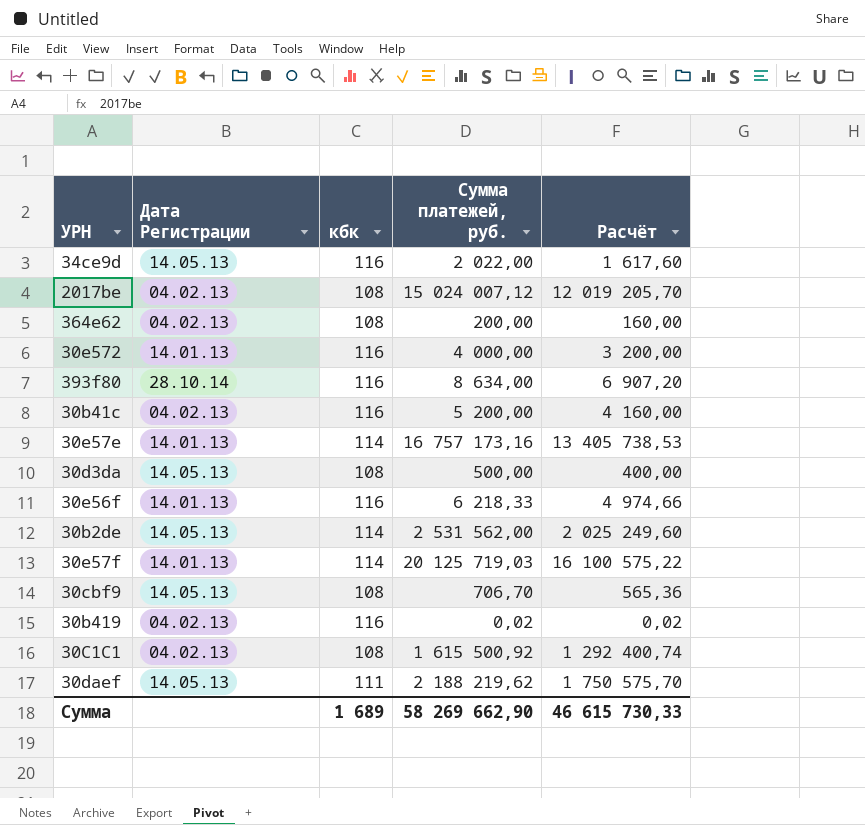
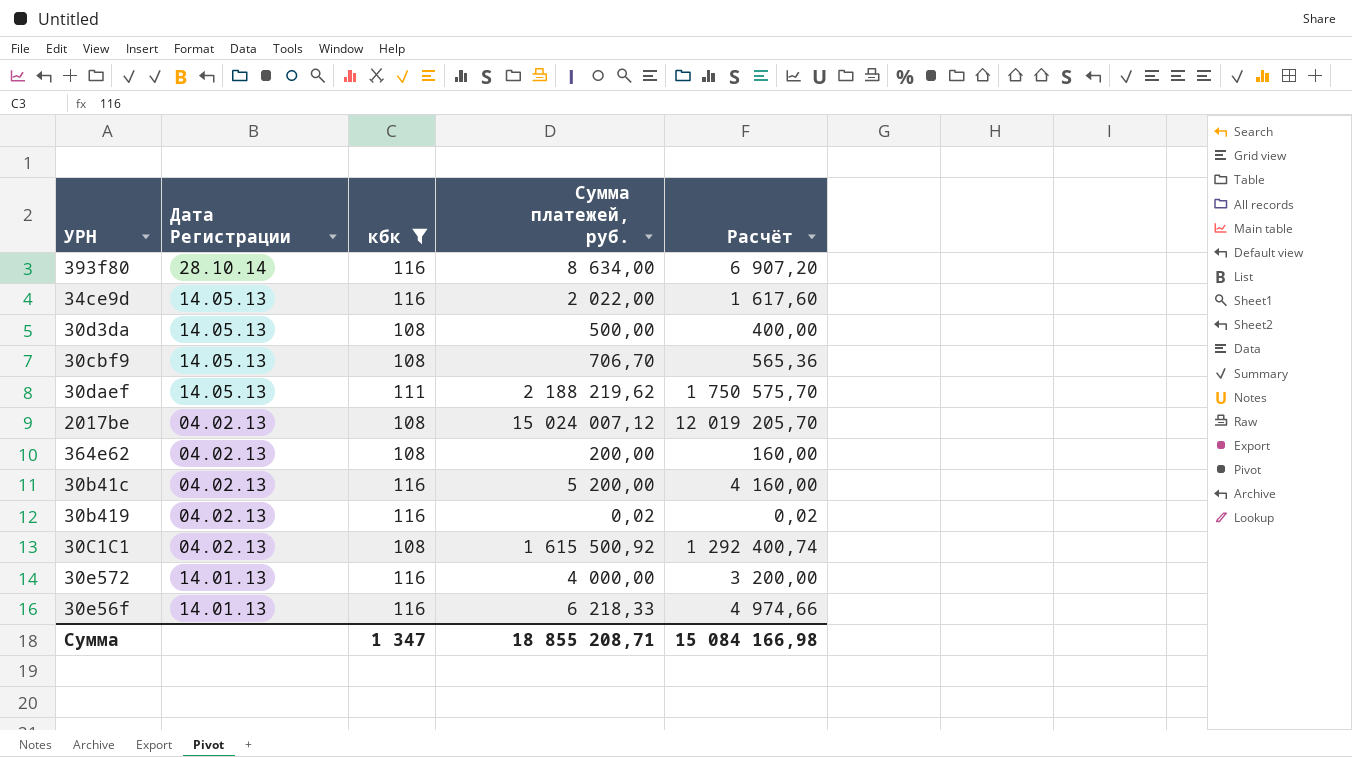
filter: none -> кбк != 114
row order: none -> Дата Регистрации descending
Сумма | кбк: 1 689 -> 1 347
Сумма | Сумма платежей, руб.: 58 269 662,90 -> 18 855 208,71
Сумма | Расчёт: 46 615 730,33 -> 15 084 166,98

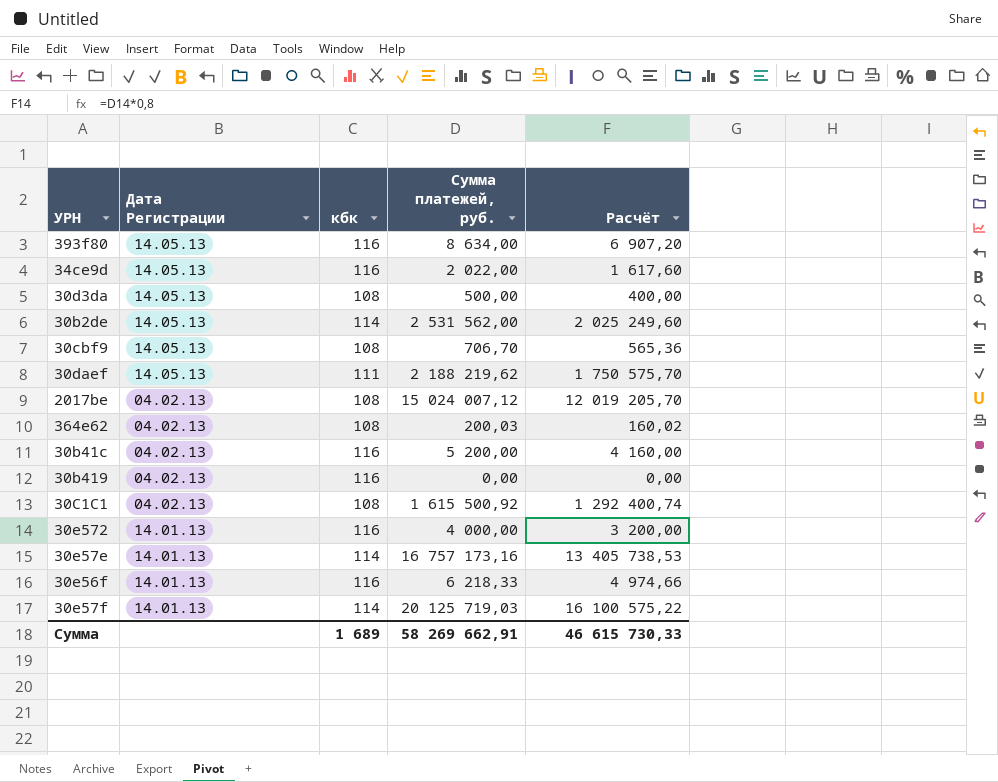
filter: кбк != 114 -> none
393f80 | Дата Регистрации: 28.10.14 -> 14.05.13
364e62 | Сумма платежей, руб.: 200,00 -> 200,03
364e62 | Расчёт: 160,00 -> 160,02
30b419 | Сумма платежей, руб.: 0,02 -> 0,00
30b419 | Расчёт: 0,02 -> 0,00
Сумма | кбк: 1 347 -> 1 689
Сумма | Сумма платежей, руб.: 18 855 208,71 -> 58 269 662,91
Сумма | Расчёт: 15 084 166,98 -> 46 615 730,33

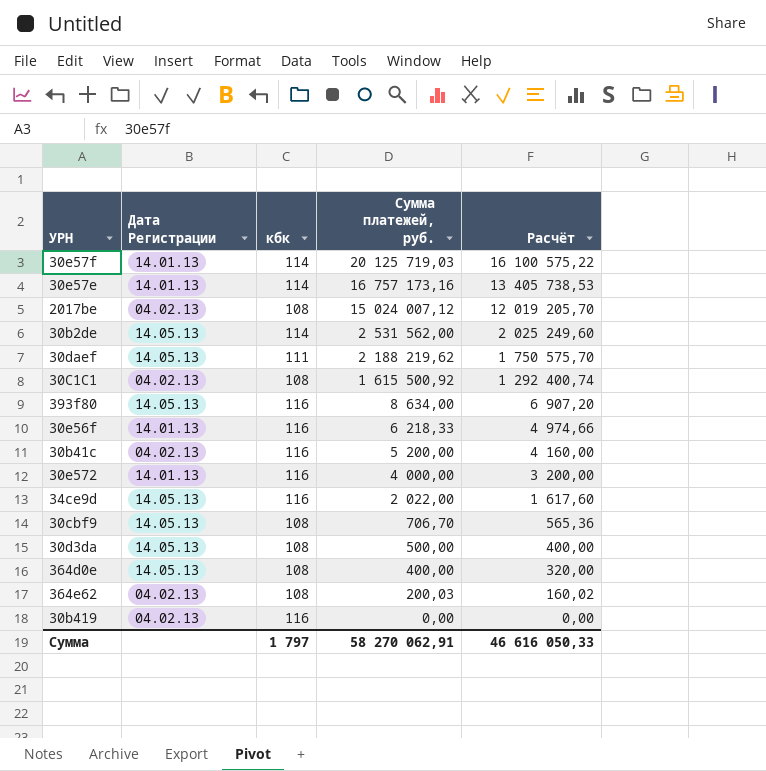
row order: Дата Регистрации descending -> Сумма платежей, руб. descending
row 364d0e: none -> 14.05.13 | 108 | 400,00 | 320,00
Сумма | кбк: 1 689 -> 1 797
Сумма | Сумма платежей, руб.: 58 269 662,91 -> 58 270 062,91
Сумма | Расчёт: 46 615 730,33 -> 46 616 050,33

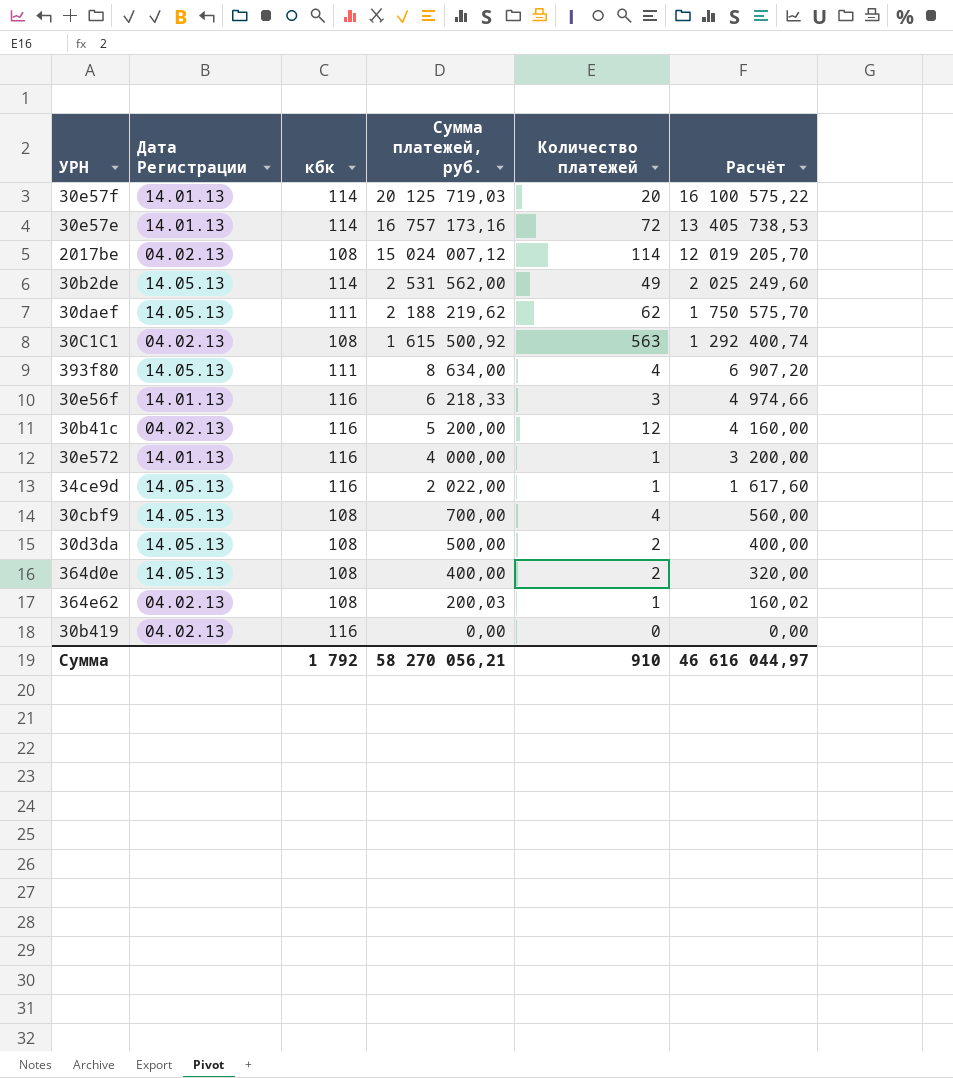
column Количество платежей | position: none -> 5
393f80 | кбк: 116 -> 111
30cbf9 | Сумма платежей, руб.: 706,70 -> 700,00
30cbf9 | Расчёт: 565,36 -> 560,00
Сумма | кбк: 1 797 -> 1 792
Сумма | Сумма платежей, руб.: 58 270 062,91 -> 58 270 056,21
Сумма | Расчёт: 46 616 050,33 -> 46 616 044,97

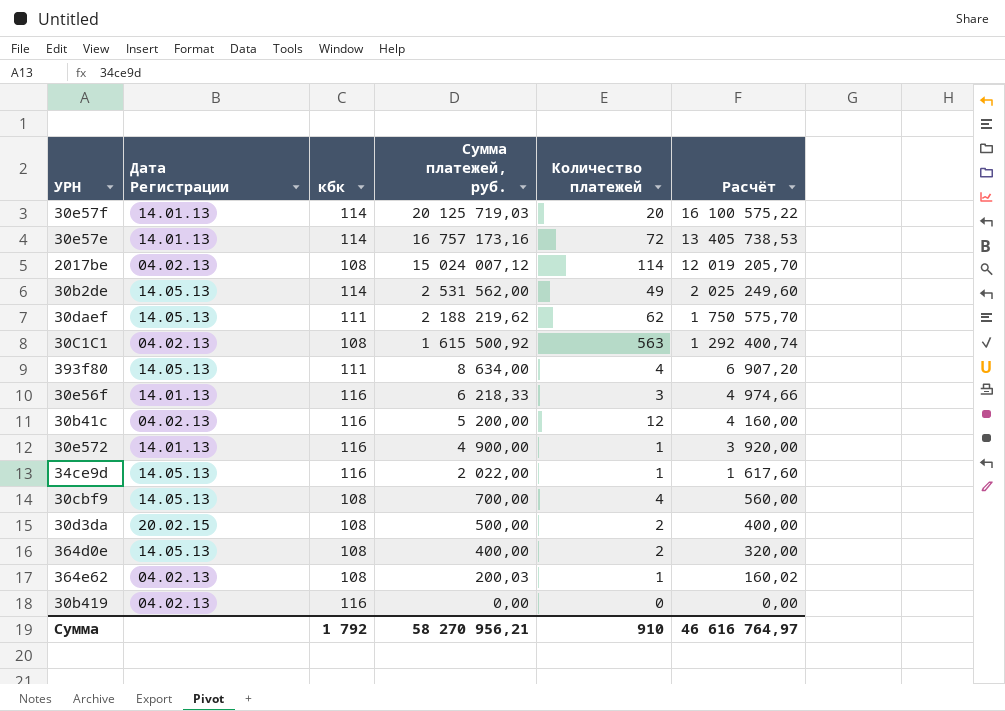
30e572 | Сумма платежей, руб.: 4 000,00 -> 4 900,00
30e572 | Расчёт: 3 200,00 -> 3 920,00
30d3da | Дата Регистрации: 14.05.13 -> 20.02.15
Сумма | Сумма платежей, руб.: 58 270 056,21 -> 58 270 956,21
Сумма | Расчёт: 46 616 044,97 -> 46 616 764,97

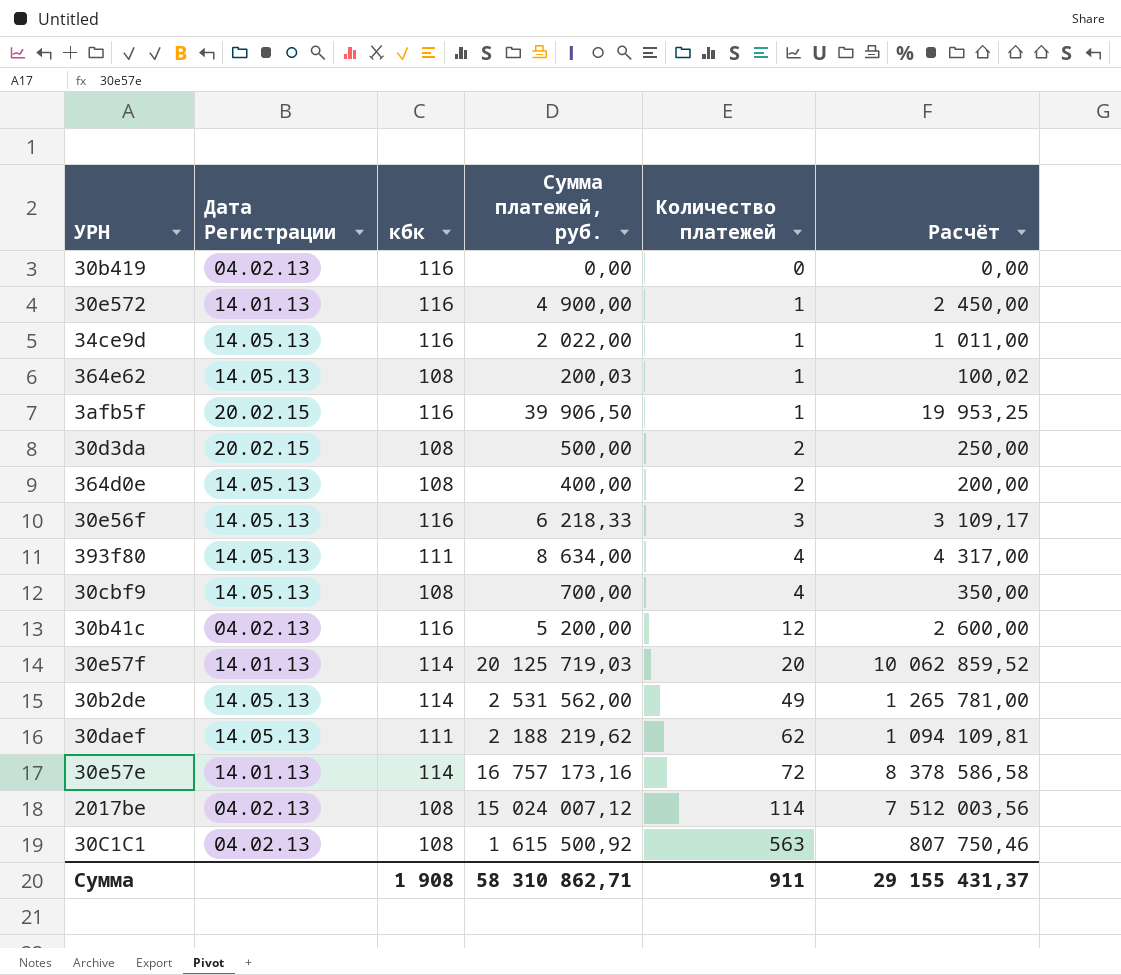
row order: Сумма платежей, руб. descending -> Количество платежей ascending
column Расчёт | formula: [Сумма платежей, руб.] * 0,8 -> [Сумма платежей, руб.] * 0,5
364e62 | Дата Регистрации: 04.02.13 -> 14.05.13
row 3afb5f: none -> 20.02.15 | 116 | 39 906,50 | 1 | 19 953,25
30e56f | Дата Регистрации: 14.01.13 -> 14.05.13
Сумма | кбк: 1 792 -> 1 908
Сумма | Сумма платежей, руб.: 58 270 956,21 -> 58 310 862,71
Сумма | Количество платежей: 910 -> 911
Сумма | Расчёт: 46 616 764,97 -> 29 155 431,37

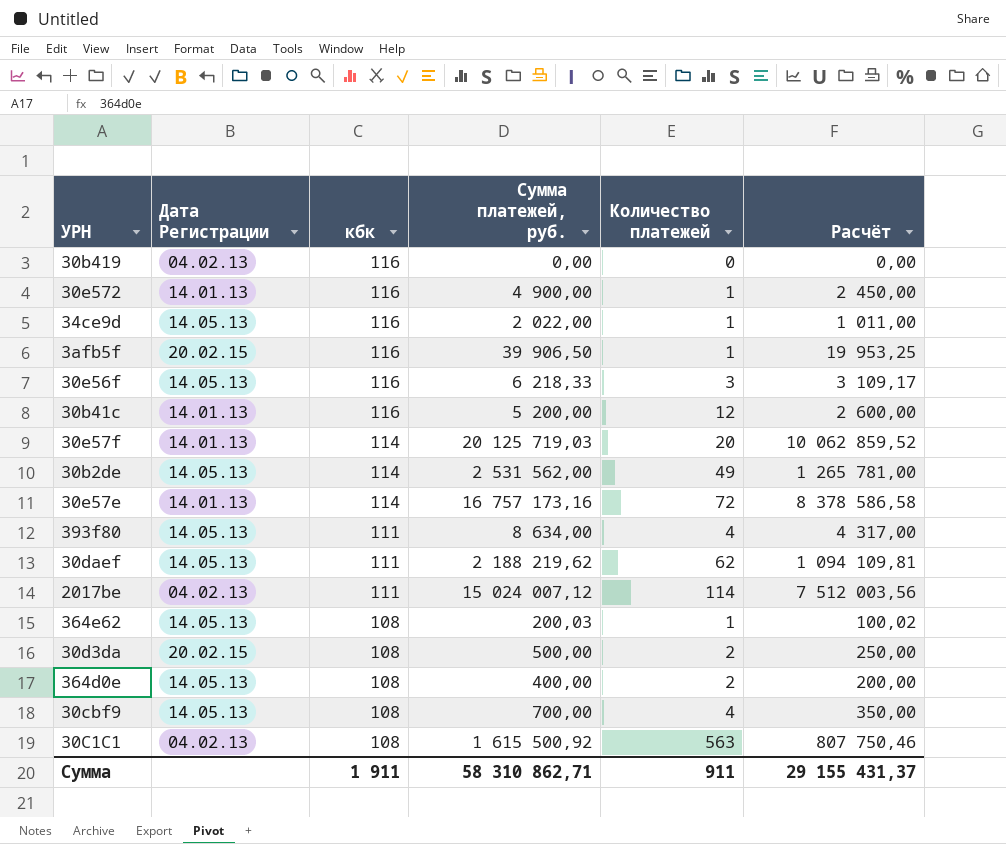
row order: Количество платежей ascending -> кбк descending
30b41c | Дата Регистрации: 04.02.13 -> 14.01.13
2017be | кбк: 108 -> 111
Сумма | кбк: 1 908 -> 1 911

